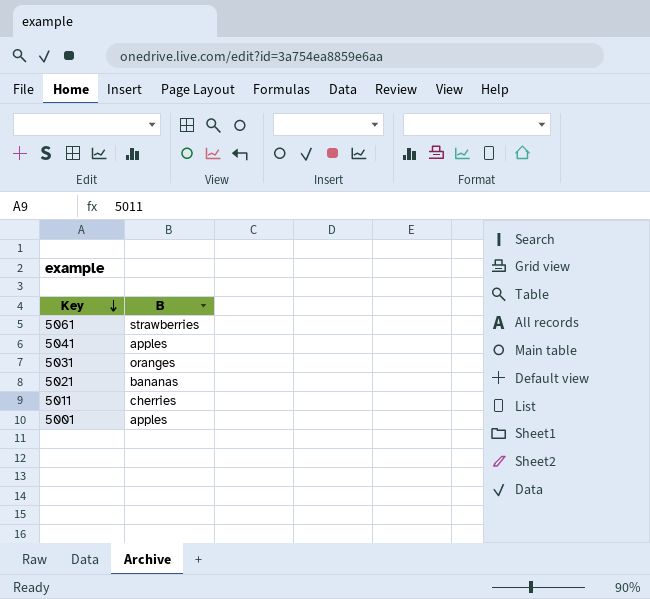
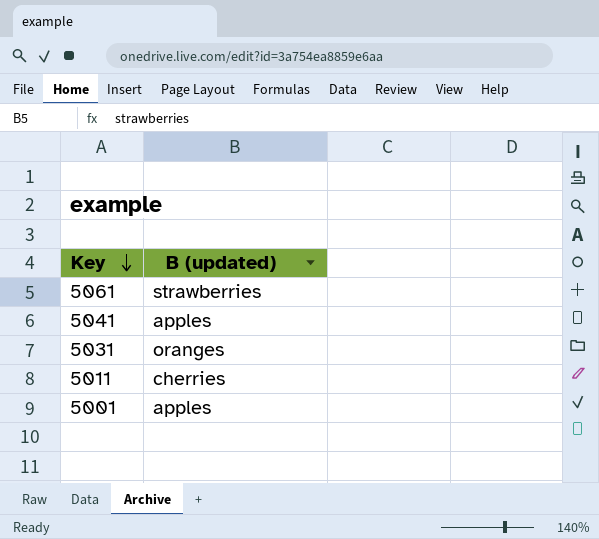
column name: B -> B (updated)
row 5021: bananas -> none

